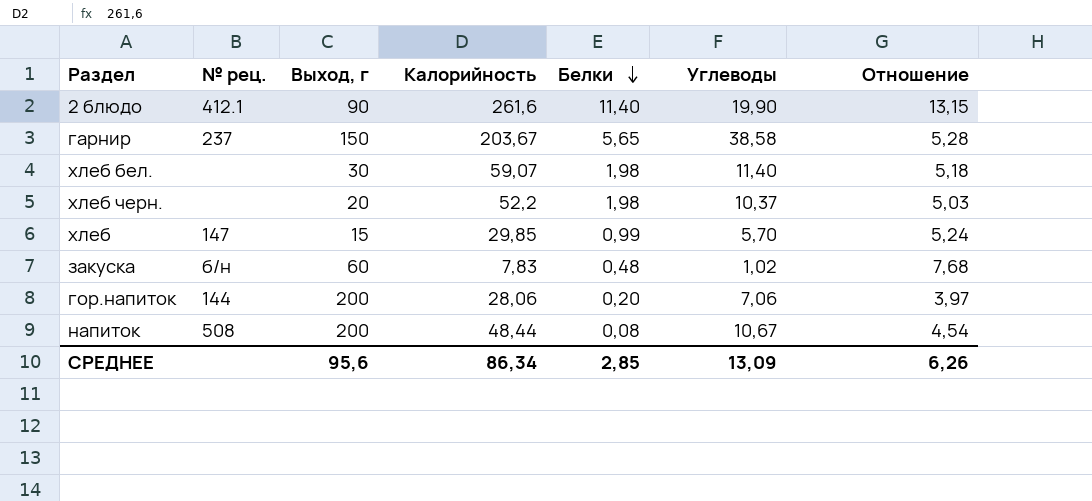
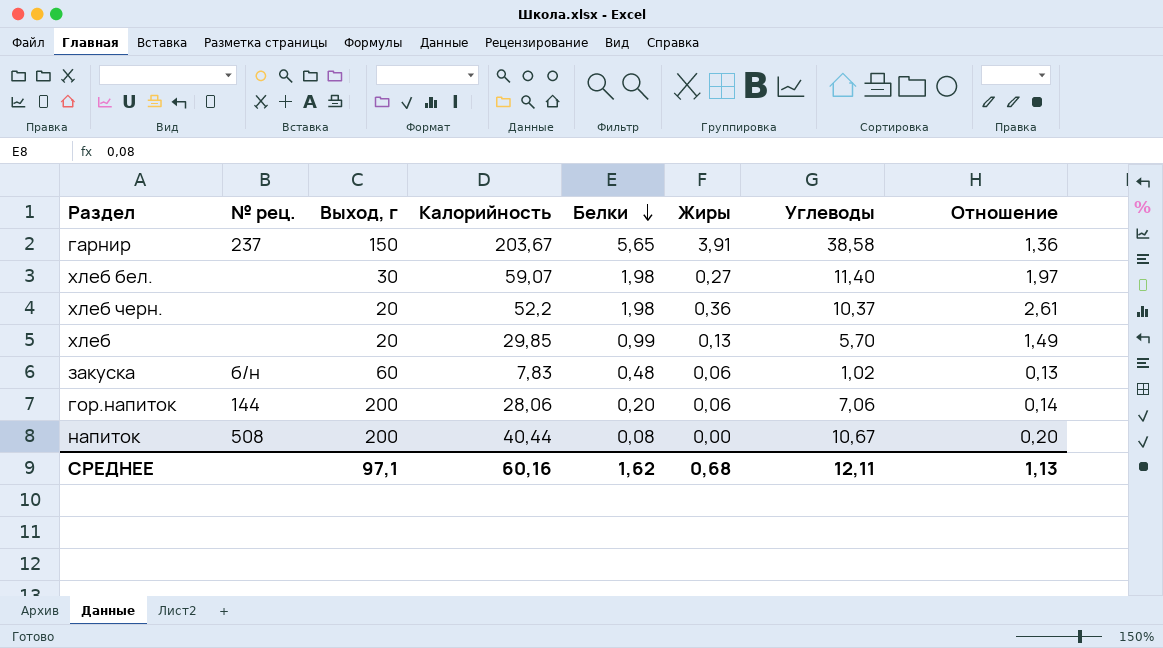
column Жиры | position: none -> 6
column Отношение | formula: [Калорийность] / [Углеводы] -> [Калорийность] / [Выход, г]
row 2 блюдо: 412.1 | 90 | 261,6 | 11,40 | 19,90 | 13,15 -> none
хлеб | № рец.: 147 -> none
хлеб | Выход, г: 15 -> 20
напиток | Калорийность: 48,44 -> 40,44
СРЕДНЕЕ | Выход, г: 95,6 -> 97,1
СРЕДНЕЕ | Калорийность: 86,34 -> 60,16
СРЕДНЕЕ | Белки: 2,85 -> 1,62
СРЕДНЕЕ | Углеводы: 13,09 -> 12,11
СРЕДНЕЕ | Отношение: 6,26 -> 1,13

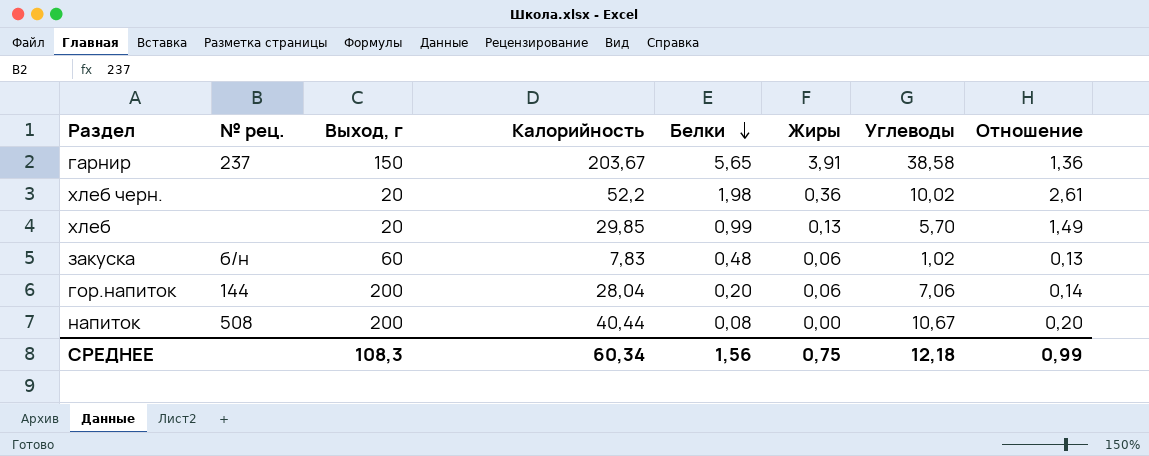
row хлеб бел.: none | 30 | 59,07 | 1,98 | 0,27 | 11,40 | 1,97 -> none
хлеб черн. | Углеводы: 10,37 -> 10,02
гор.напиток | Калорийность: 28,06 -> 28,04
СРЕДНЕЕ | Выход, г: 97,1 -> 108,3
СРЕДНЕЕ | Калорийность: 60,16 -> 60,34
СРЕДНЕЕ | Белки: 1,62 -> 1,56
СРЕДНЕЕ | Жиры: 0,68 -> 0,75
СРЕДНЕЕ | Углеводы: 12,11 -> 12,18
СРЕДНЕЕ | Отношение: 1,13 -> 0,99

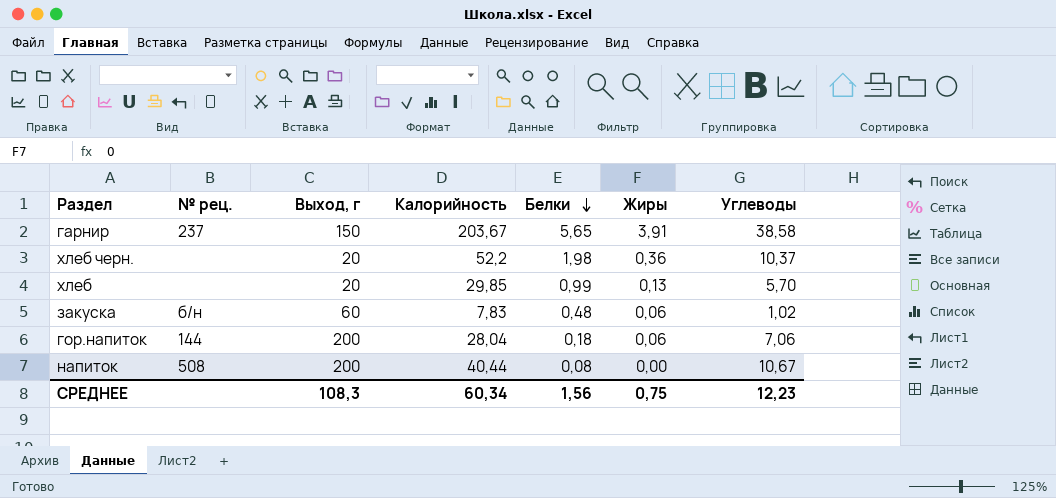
column Отношение | formula: [Калорийность] / [Выход, г] -> none
хлеб черн. | Углеводы: 10,02 -> 10,37
гор.напиток | Белки: 0,20 -> 0,18
СРЕДНЕЕ | Углеводы: 12,18 -> 12,23

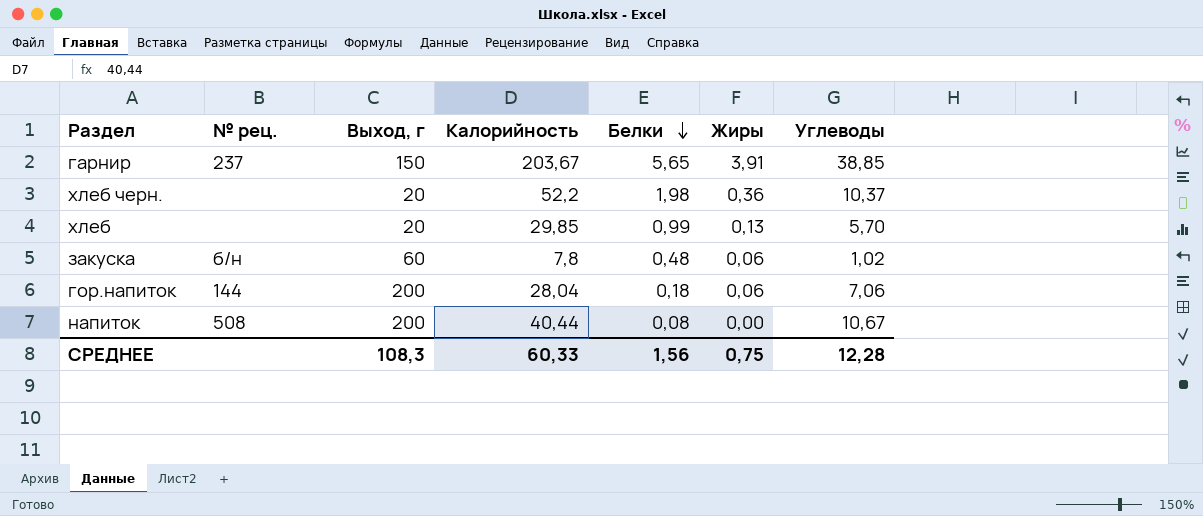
гарнир | Углеводы: 38,58 -> 38,85
закуска | Калорийность: 7,83 -> 7,8
СРЕДНЕЕ | Калорийность: 60,34 -> 60,33
СРЕДНЕЕ | Углеводы: 12,23 -> 12,28

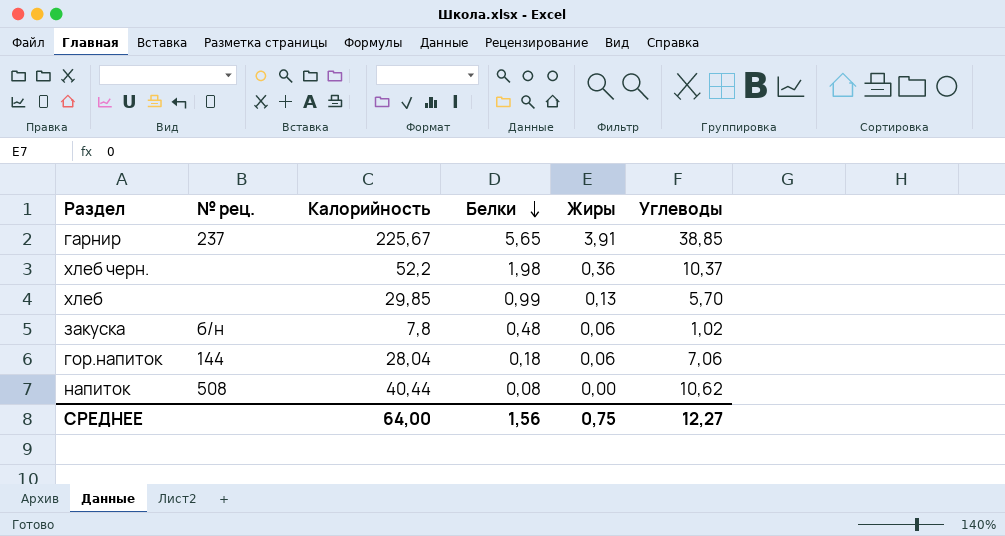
column Выход, г | position: 3 -> none
гарнир | Калорийность: 203,67 -> 225,67
напиток | Углеводы: 10,67 -> 10,62
СРЕДНЕЕ | Калорийность: 60,33 -> 64,00
СРЕДНЕЕ | Углеводы: 12,28 -> 12,27

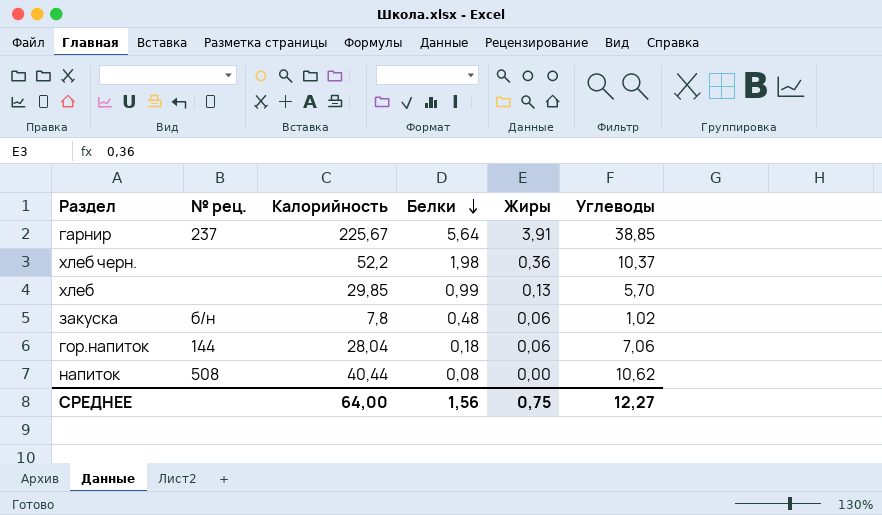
гарнир | Белки: 5,65 -> 5,64

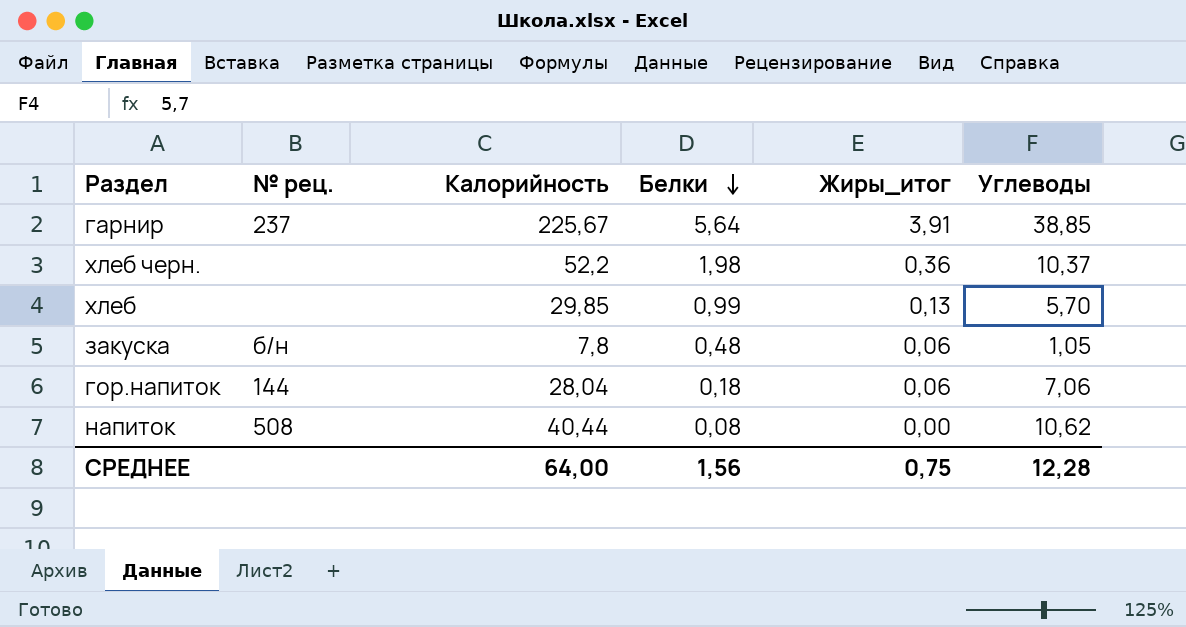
column name: Жиры -> Жиры_итог
закуска | Углеводы: 1,02 -> 1,05
СРЕДНЕЕ | Углеводы: 12,27 -> 12,28

